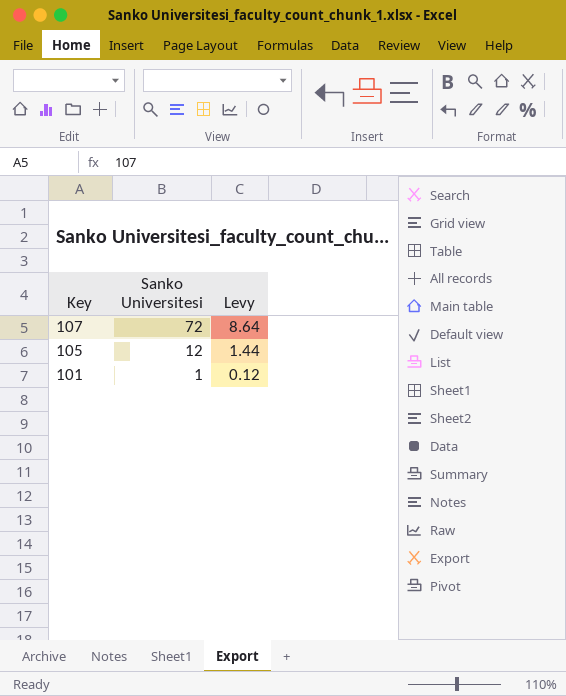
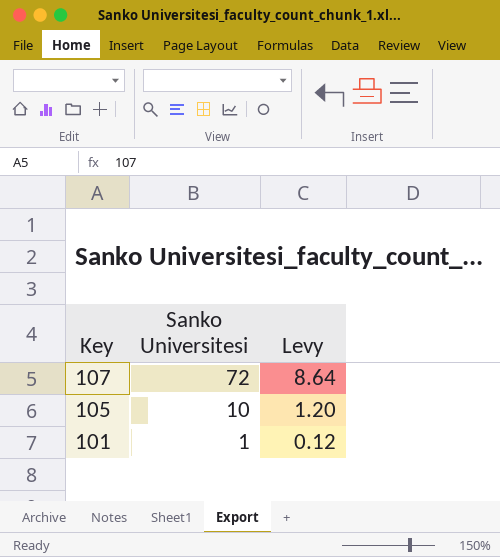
105 | Sanko Universitesi: 12 -> 10
105 | Levy: 1.44 -> 1.20

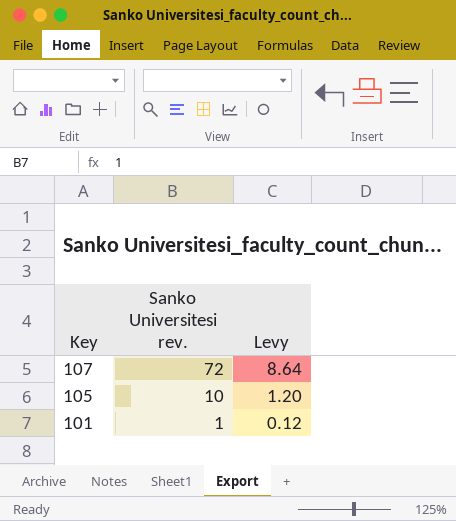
column name: Sanko Universitesi -> Sanko Universitesi rev.

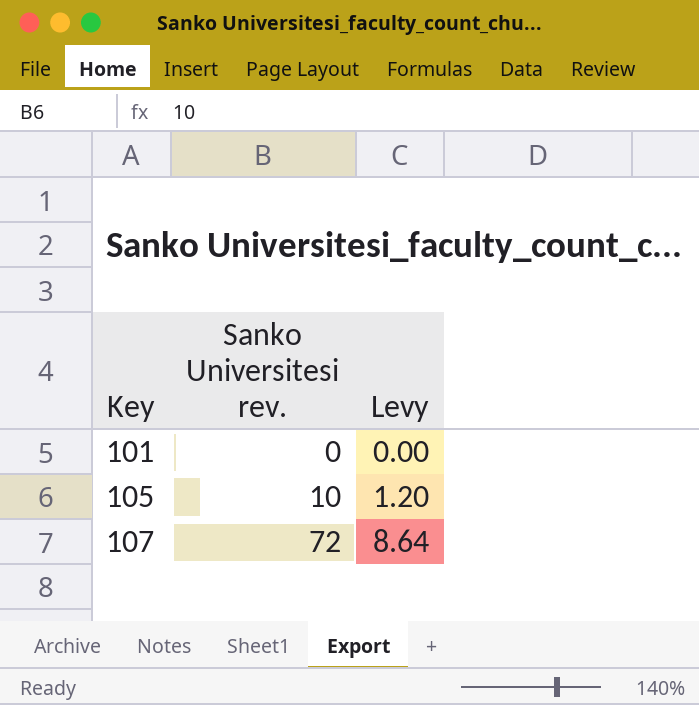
row order: Key descending -> Key ascending
101 | Sanko Universitesi rev.: 1 -> 0
101 | Levy: 0.12 -> 0.00

